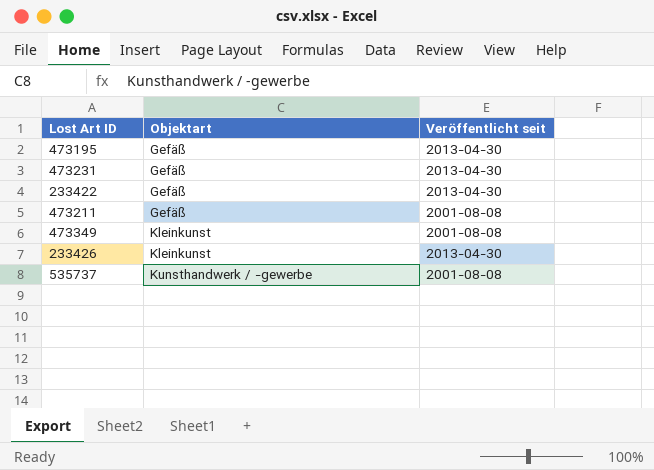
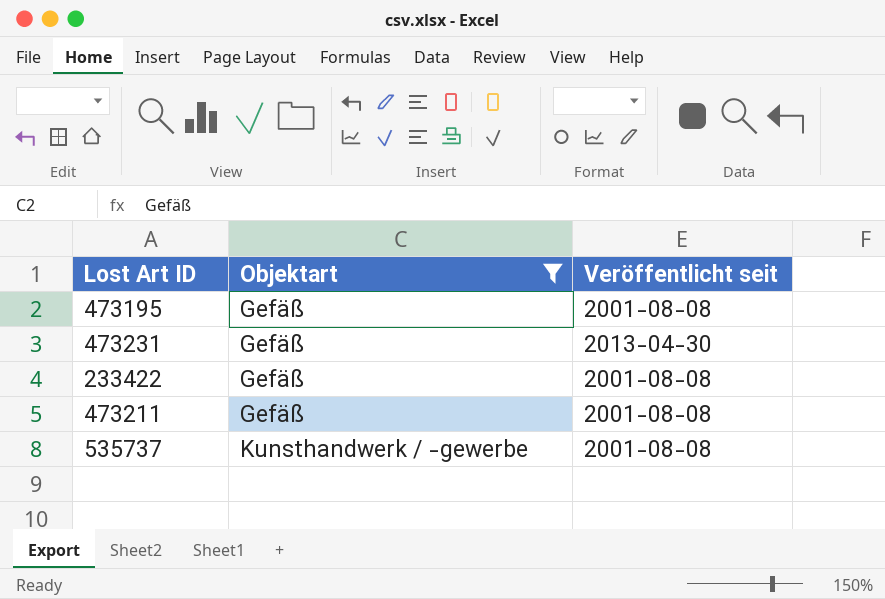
filter: none -> Objektart != Kleinkunst
473195 | Veröffentlicht seit: 2013-04-30 -> 2001-08-08
233422 | Veröffentlicht seit: 2013-04-30 -> 2001-08-08

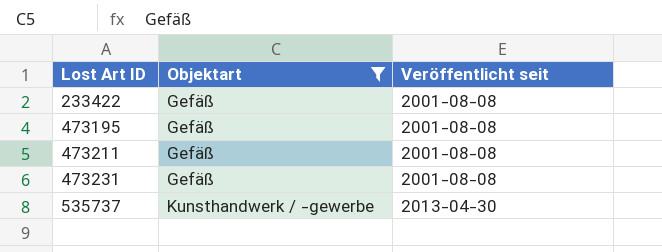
row order: Objektart ascending -> Lost Art ID ascending
473231 | Veröffentlicht seit: 2013-04-30 -> 2001-08-08
535737 | Veröffentlicht seit: 2001-08-08 -> 2013-04-30

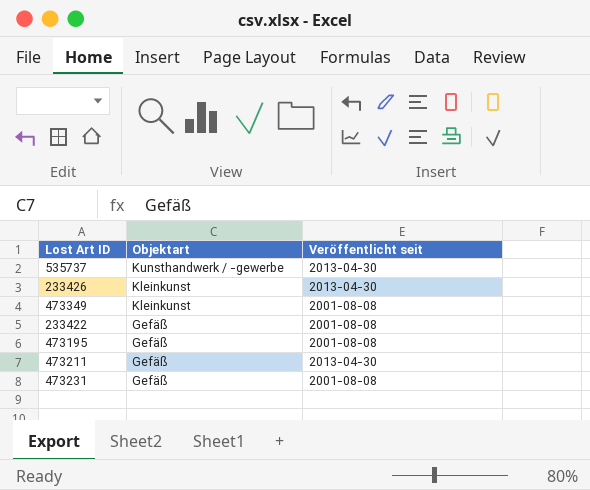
filter: Objektart != Kleinkunst -> none
row order: Lost Art ID ascending -> Objektart descending
473211 | Veröffentlicht seit: 2001-08-08 -> 2013-04-30

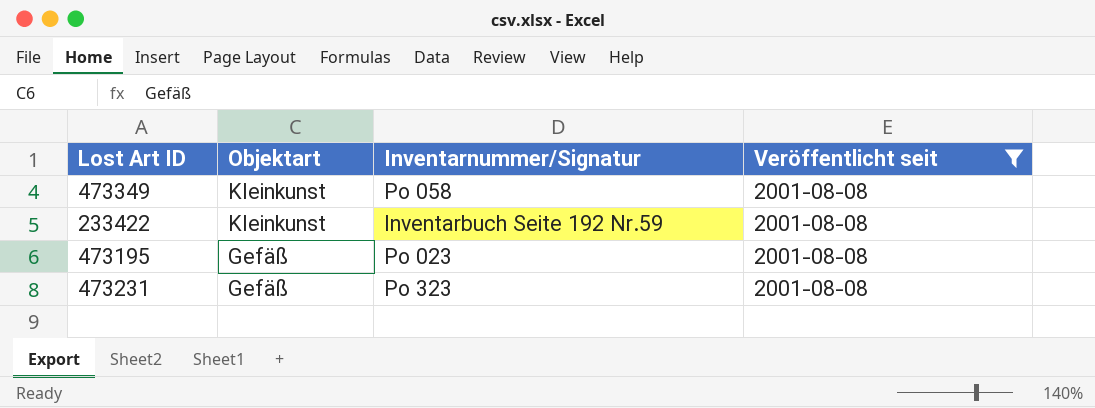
filter: none -> Veröffentlicht seit = 2001-08-08
column Inventarnummer/Signatur | position: none -> 3
233422 | Objektart: Gefäß -> Kleinkunst

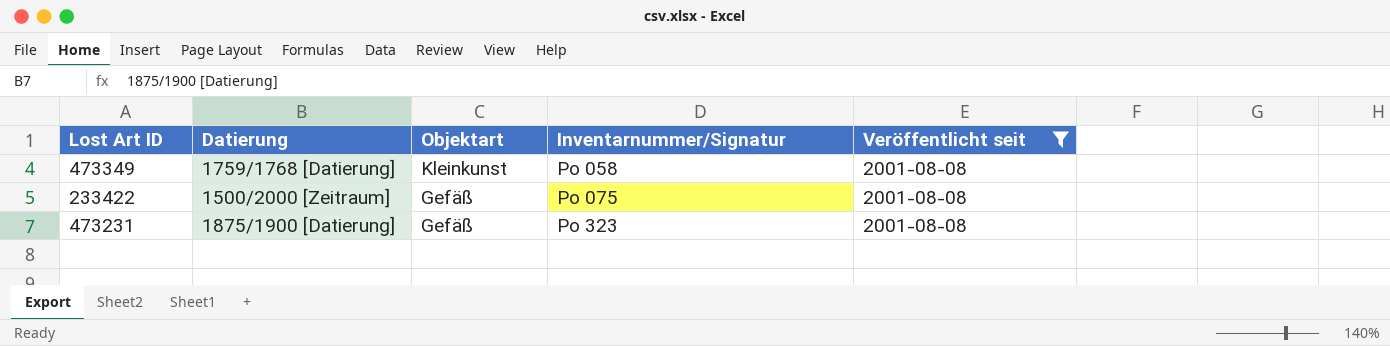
column Datierung | position: none -> 2
row 473195: Gefäß | Po 023 | 2001-08-08 -> none
233422 | Objektart: Kleinkunst -> Gefäß
233422 | Inventarnummer/Signatur: Inventarbuch Seite 192 Nr.59 -> Po 075

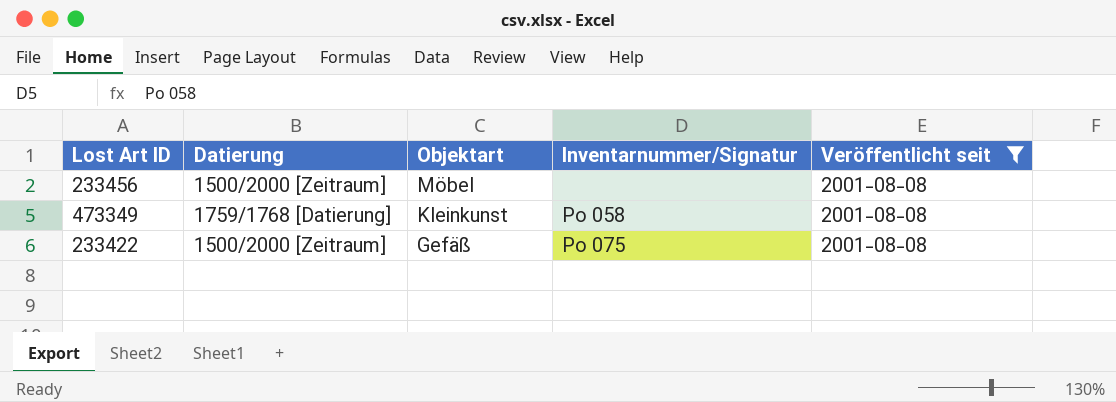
row 473231: 1875/1900 [Datierung] | Gefäß | Po 323 | 2001-08-08 -> none
row 233456: none -> 1500/2000 [Zeitraum] | Möbel | none | 2001-08-08

